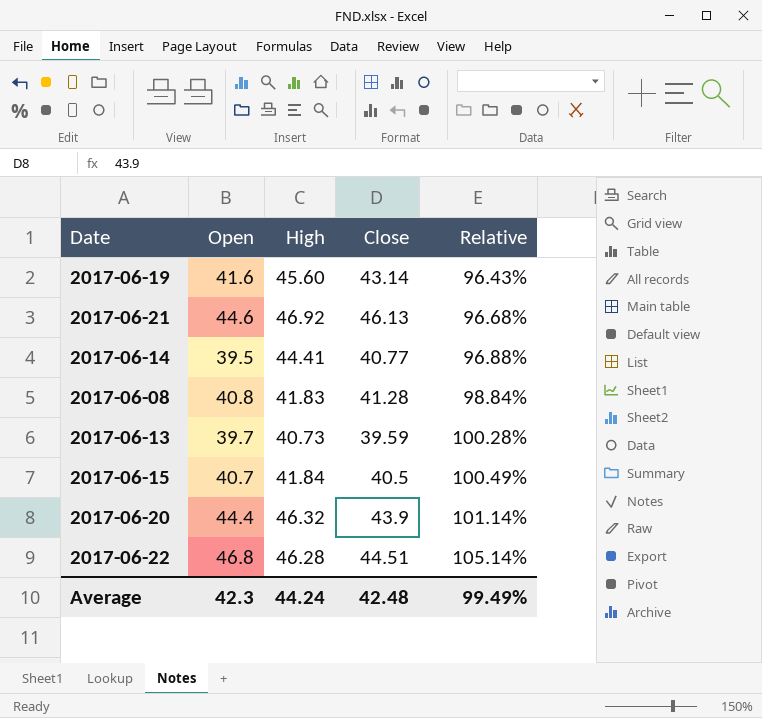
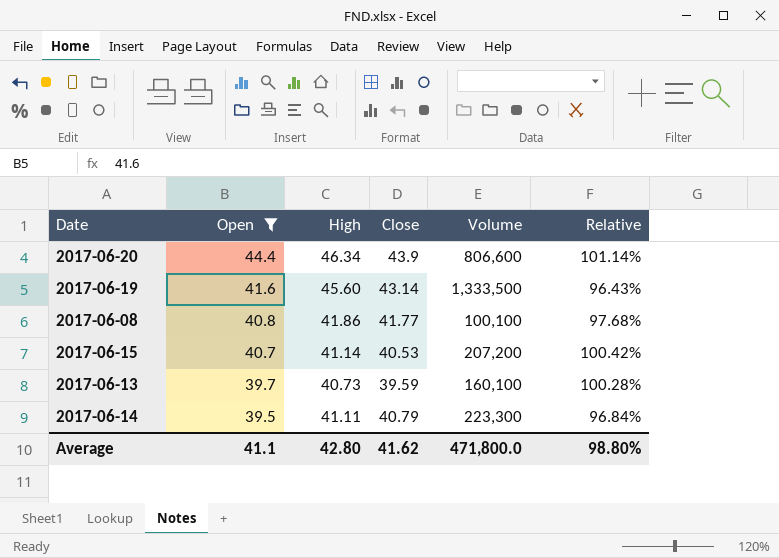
filter: none -> Open <= 44.4
row order: Relative ascending -> Open descending
column Volume | position: none -> 5
2017-06-20 | High: 46.32 -> 46.34
2017-06-08 | High: 41.83 -> 41.86
2017-06-08 | Close: 41.28 -> 41.77
2017-06-08 | Relative: 98.84% -> 97.68%
2017-06-15 | High: 41.84 -> 41.14
2017-06-15 | Close: 40.5 -> 40.53
2017-06-15 | Relative: 100.49% -> 100.42%
2017-06-14 | High: 44.41 -> 41.11
2017-06-14 | Close: 40.77 -> 40.79
2017-06-14 | Relative: 96.88% -> 96.84%
Average | Open: 42.3 -> 41.1
Average | High: 44.24 -> 42.80
Average | Close: 42.48 -> 41.62
Average | Relative: 99.49% -> 98.80%

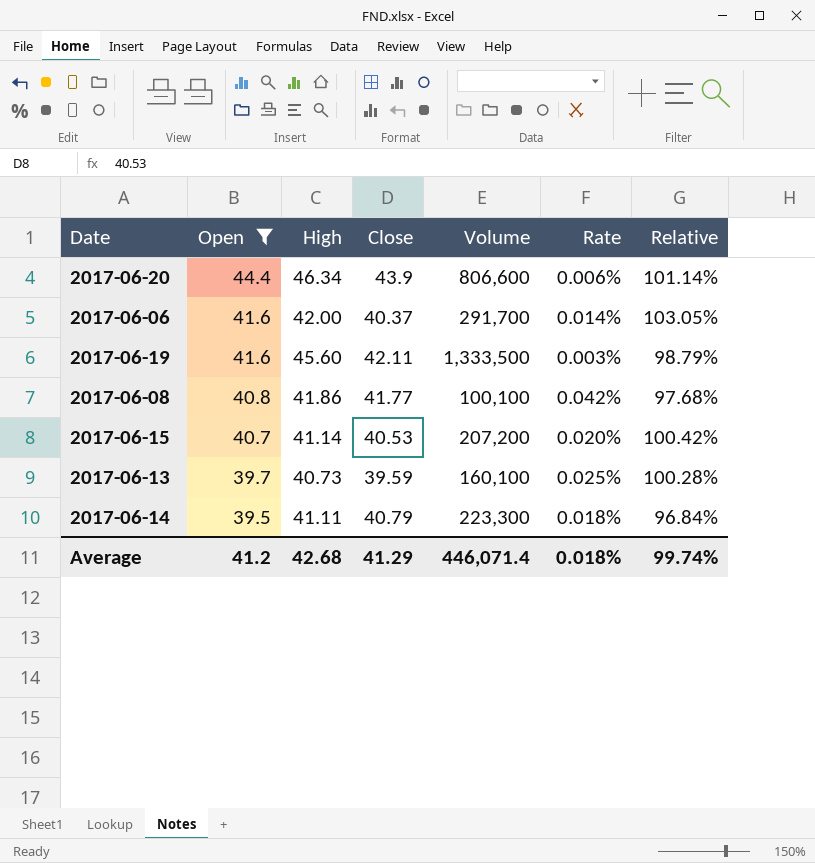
column Rate | formula: none -> [High] / [Volume]
row 2017-06-06: none -> 41.6 | 42.00 | 40.37 | 291,700 | 0.014% | 103.05%
2017-06-19 | Close: 43.14 -> 42.11
2017-06-19 | Relative: 96.43% -> 98.79%
Average | Open: 41.1 -> 41.2
Average | High: 42.80 -> 42.68
Average | Close: 41.62 -> 41.29
Average | Volume: 471,800.0 -> 446,071.4
Average | Relative: 98.80% -> 99.74%

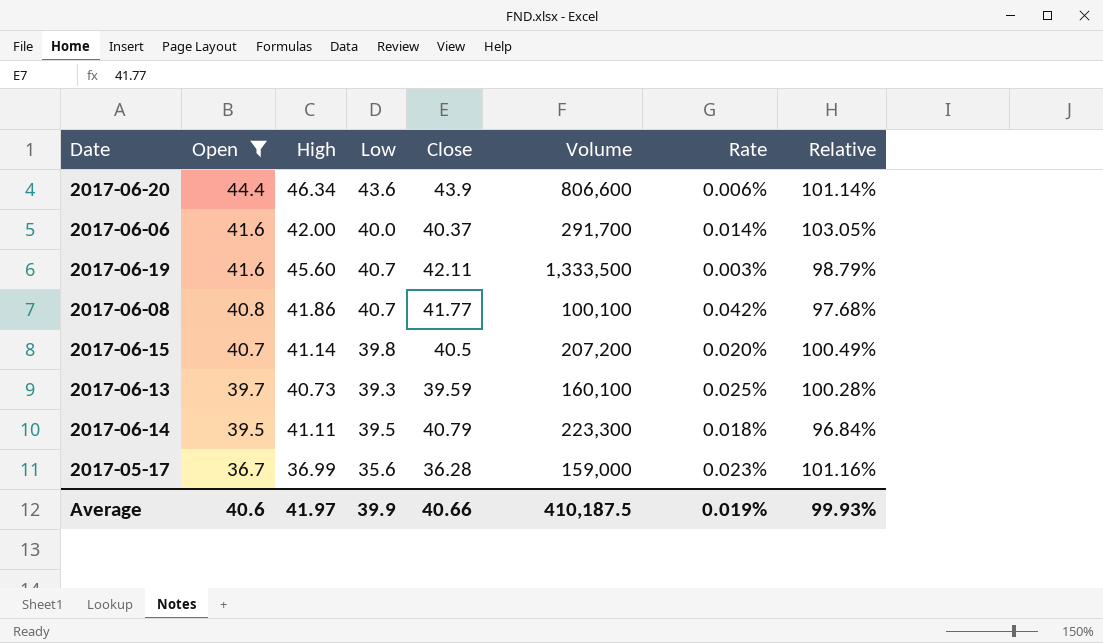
column Low | position: none -> 4
2017-06-15 | Close: 40.53 -> 40.5
2017-06-15 | Relative: 100.42% -> 100.49%
row 2017-05-17: none -> 36.7 | 36.99 | 35.6 | 36.28 | 159,000 | 0.023% | 101.16%
Average | Open: 41.2 -> 40.6
Average | High: 42.68 -> 41.97
Average | Close: 41.29 -> 40.66
Average | Volume: 446,071.4 -> 410,187.5
Average | Rate: 0.018% -> 0.019%
Average | Relative: 99.74% -> 99.93%

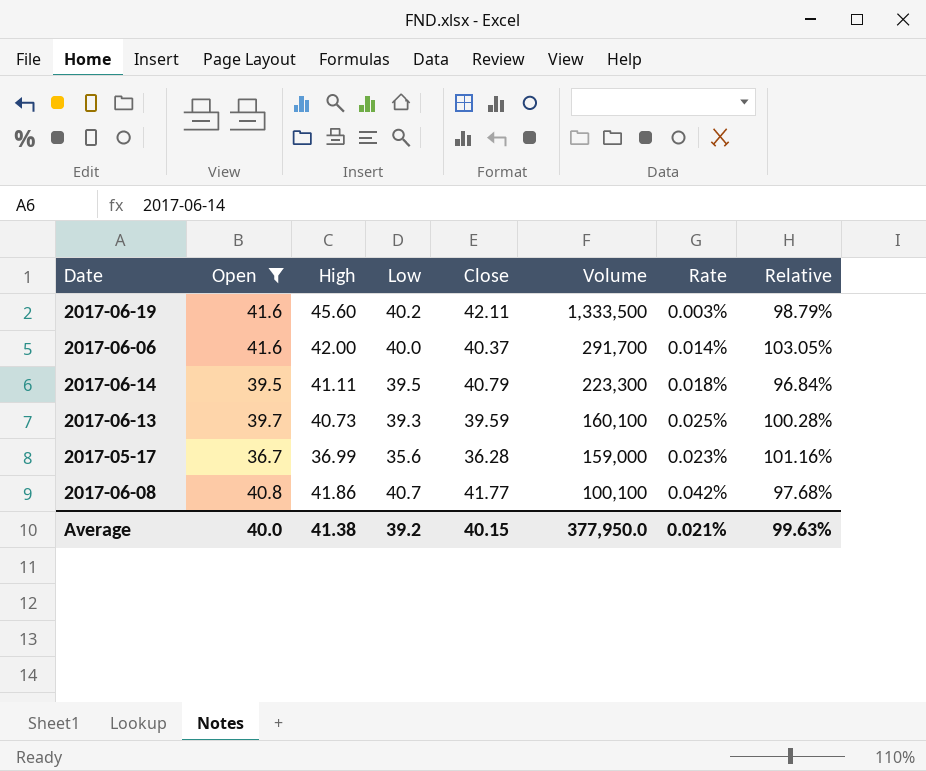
row order: Open descending -> Volume descending
row 2017-06-20: 44.4 | 46.34 | 43.6 | 43.9 | 806,600 | 0.006% | 101.14% -> none
row 2017-06-15: 40.7 | 41.14 | 39.8 | 40.5 | 207,200 | 0.020% | 100.49% -> none
2017-06-19 | Low: 40.7 -> 40.2
Average | Open: 40.6 -> 40.0
Average | High: 41.97 -> 41.38
Average | Low: 39.9 -> 39.2
Average | Close: 40.66 -> 40.15
Average | Volume: 410,187.5 -> 377,950.0
Average | Rate: 0.019% -> 0.021%
Average | Relative: 99.93% -> 99.63%

